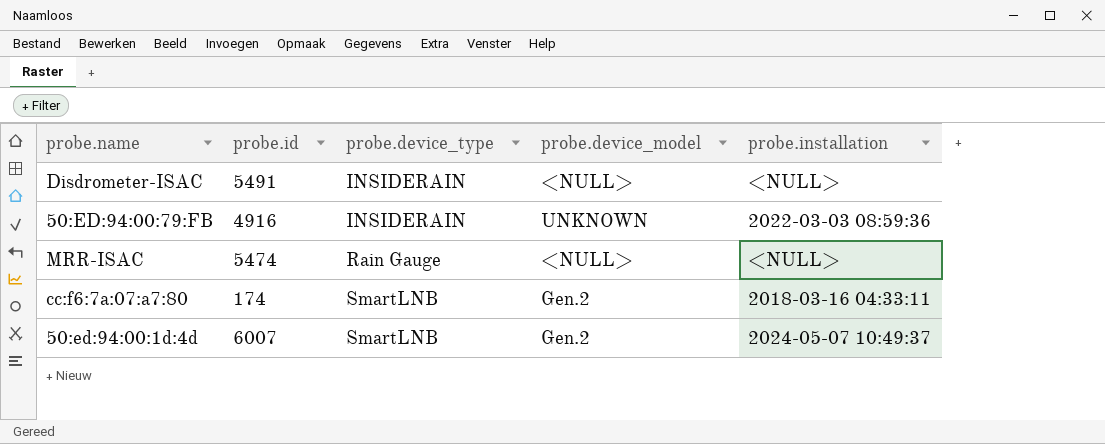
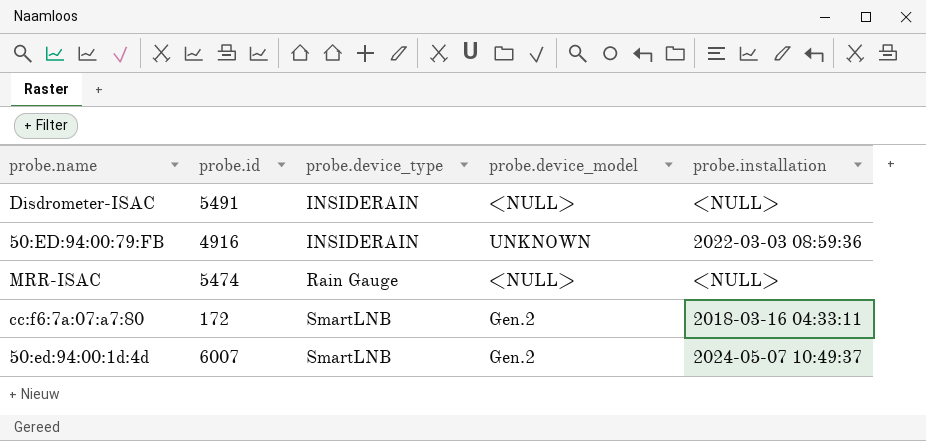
cc:f6:7a:07:a7:80 | probe.id: 174 -> 172

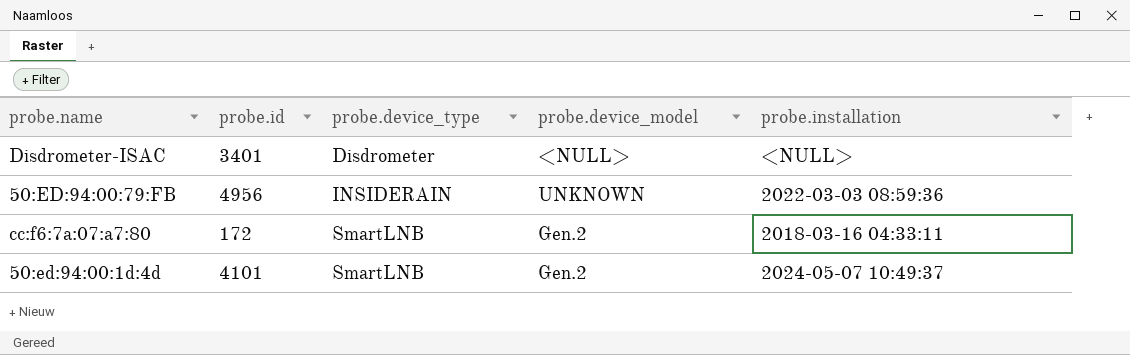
row MRR-ISAC: 5474 | Rain Gauge | <NULL> | <NULL> -> none
Disdrometer-ISAC | probe.id: 5491 -> 3401
Disdrometer-ISAC | probe.device_type: INSIDERAIN -> Disdrometer
50:ED:94:00:79:FB | probe.id: 4916 -> 4956
50:ed:94:00:1d:4d | probe.id: 6007 -> 4101

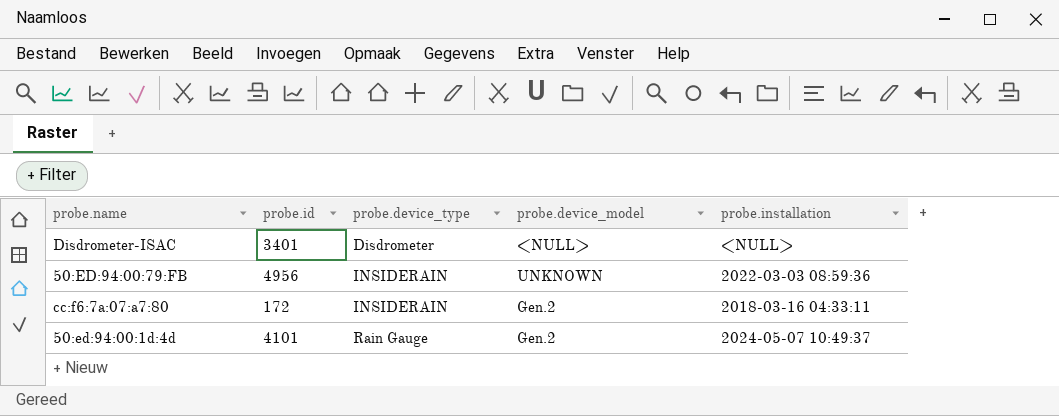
cc:f6:7a:07:a7:80 | probe.device_type: SmartLNB -> INSIDERAIN
50:ed:94:00:1d:4d | probe.device_type: SmartLNB -> Rain Gauge

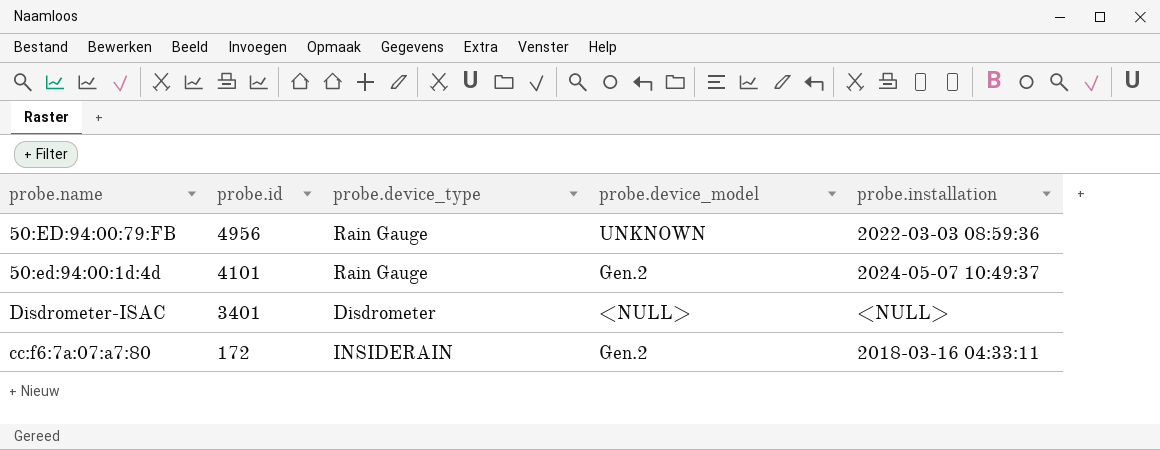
row order: probe.device_type ascending -> probe.id descending
50:ED:94:00:79:FB | probe.device_type: INSIDERAIN -> Rain Gauge

